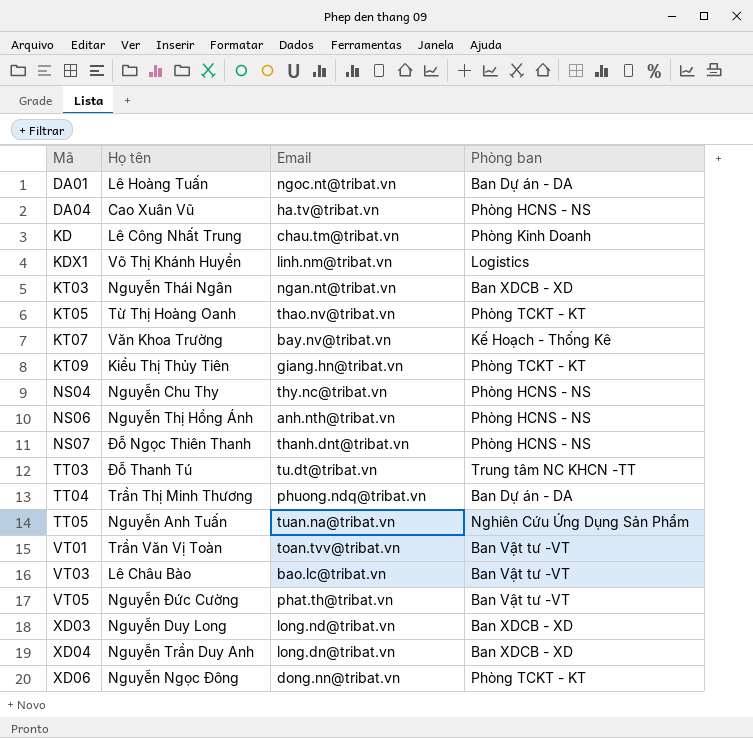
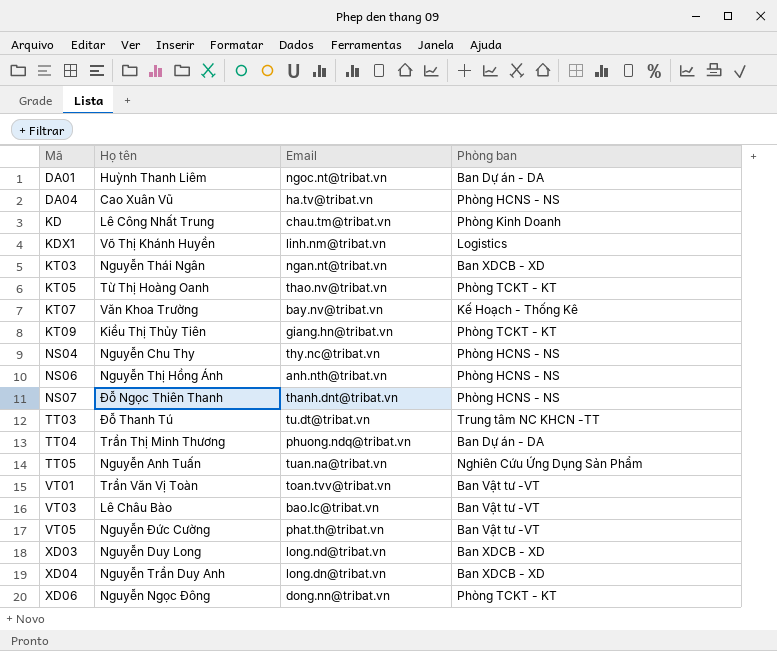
DA01 | Họ tên: Lê Hoàng Tuấn -> Huỳnh Thanh Liêm

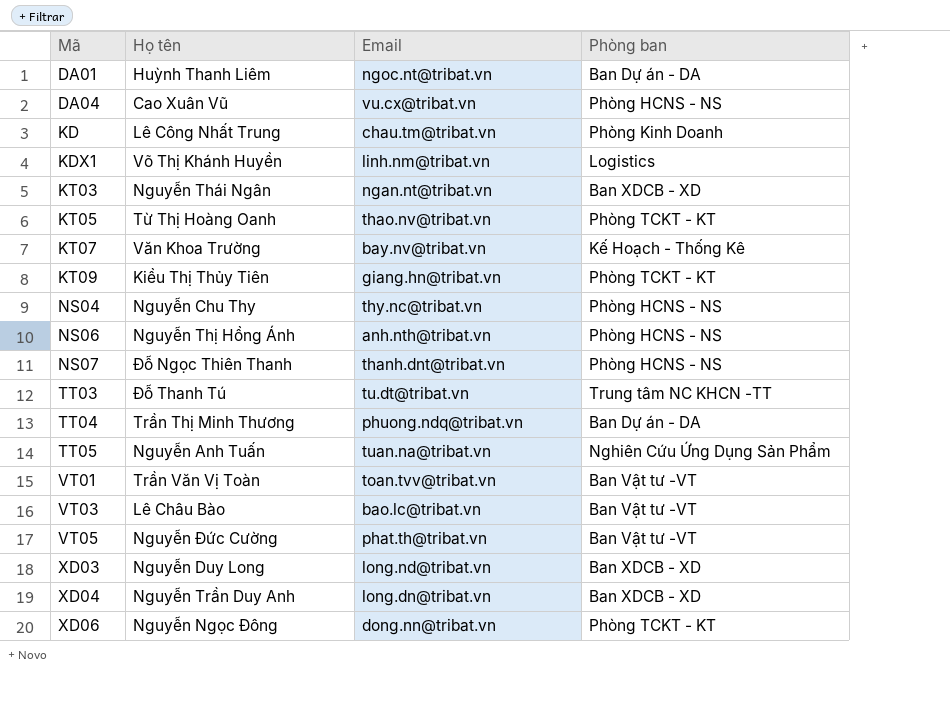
DA04 | Email: ha.tv@tribat.vn -> vu.cx@tribat.vn

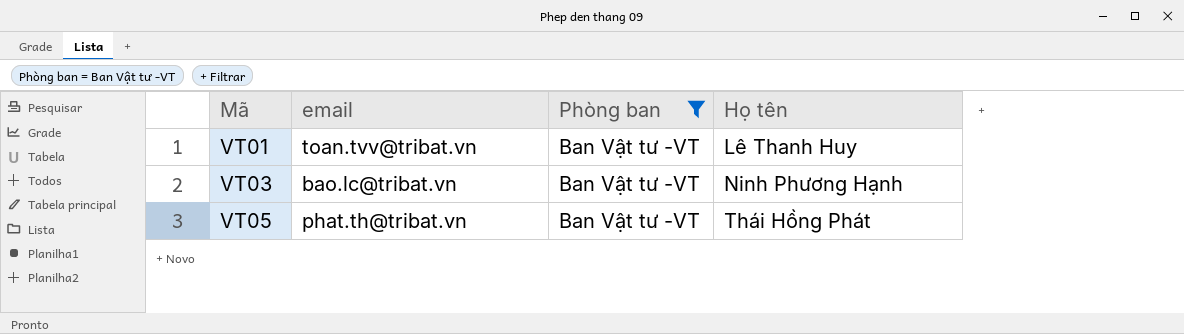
filter: none -> Phòng ban = Ban Vật tư -VT
column name: Email -> email
column Họ tên | position: 2 -> 4
VT01 | Họ tên: Trần Văn Vị Toàn -> Lê Thanh Huy
VT03 | Họ tên: Lê Châu Bào -> Ninh Phương Hạnh
VT05 | Họ tên: Nguyễn Đức Cường -> Thái Hồng Phát

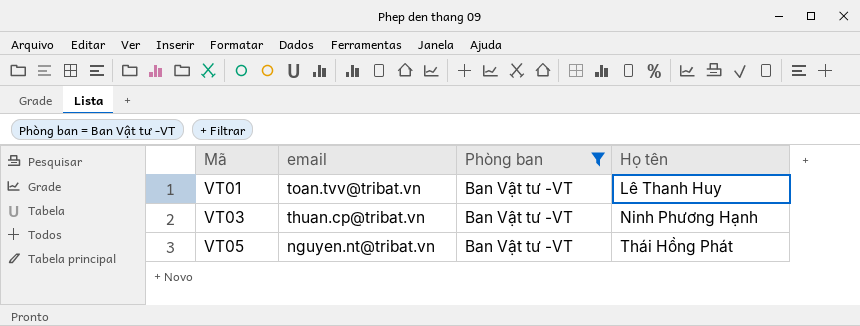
VT03 | email: bao.lc@tribat.vn -> thuan.cp@tribat.vn
VT05 | email: phat.th@tribat.vn -> nguyen.nt@tribat.vn

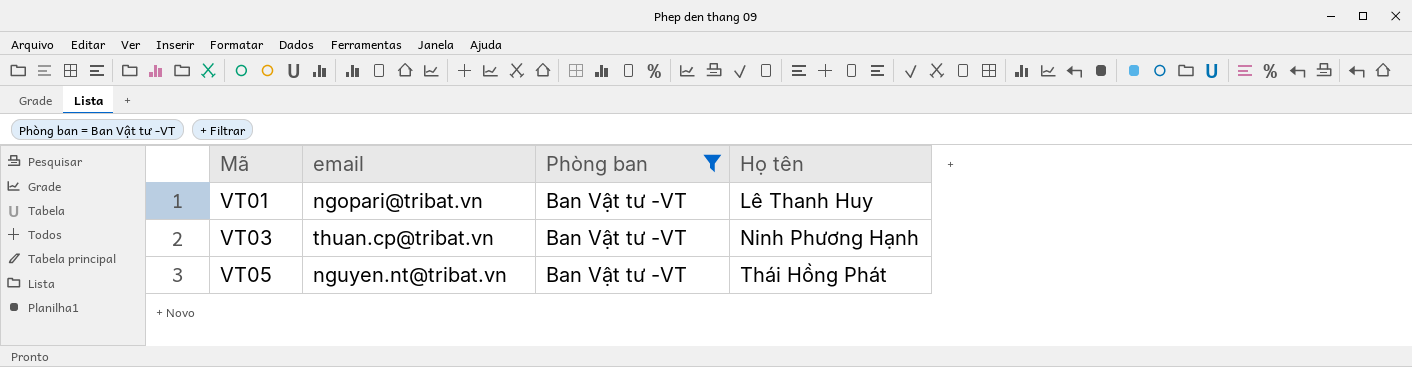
VT01 | email: toan.tvv@tribat.vn -> ngopari@tribat.vn

